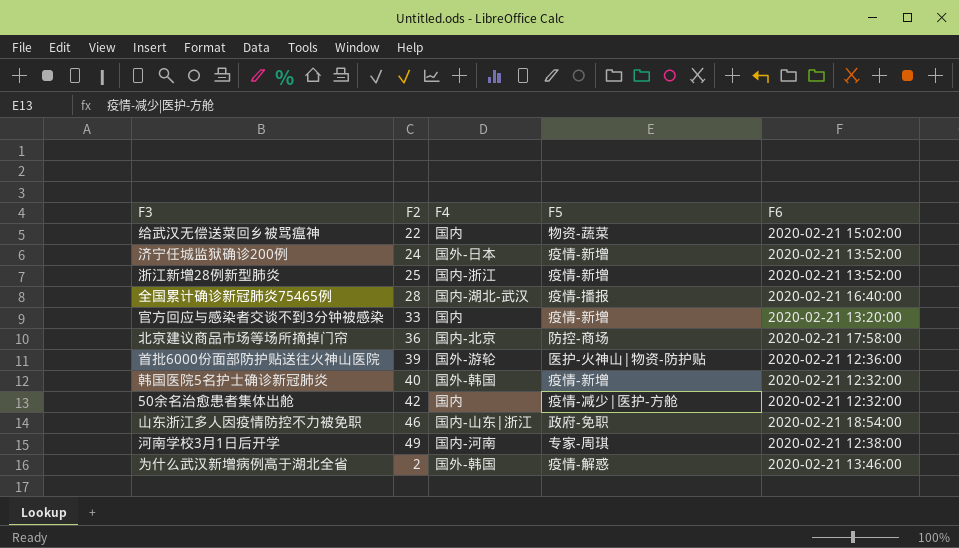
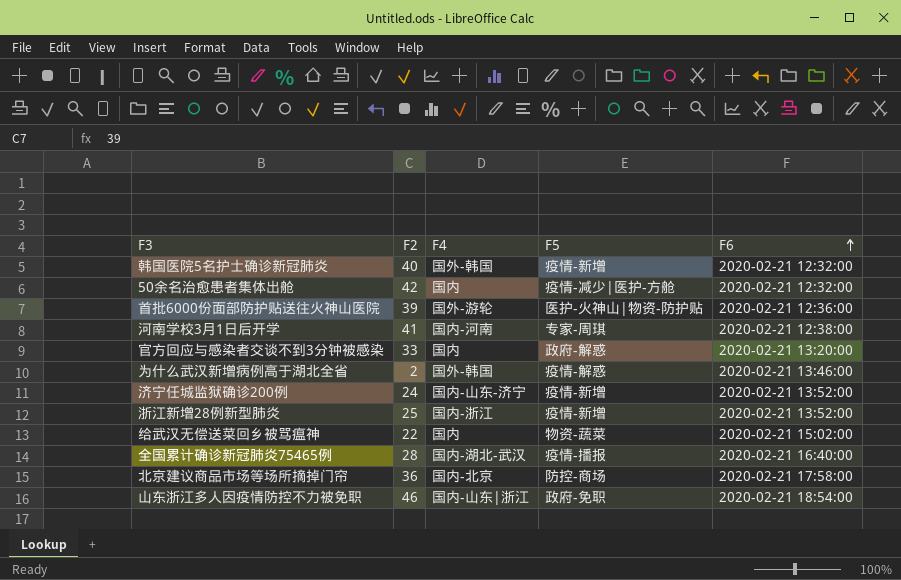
row order: none -> F6 ascending
河南学校3月1日后开学 | F2: 49 -> 41
官方回应与感染者交谈不到3分钟被感染 | F5: 疫情-新增 -> 政府-解惑
济宁任城监狱确诊200例 | F4: 国外-日本 -> 国内-山东-济宁

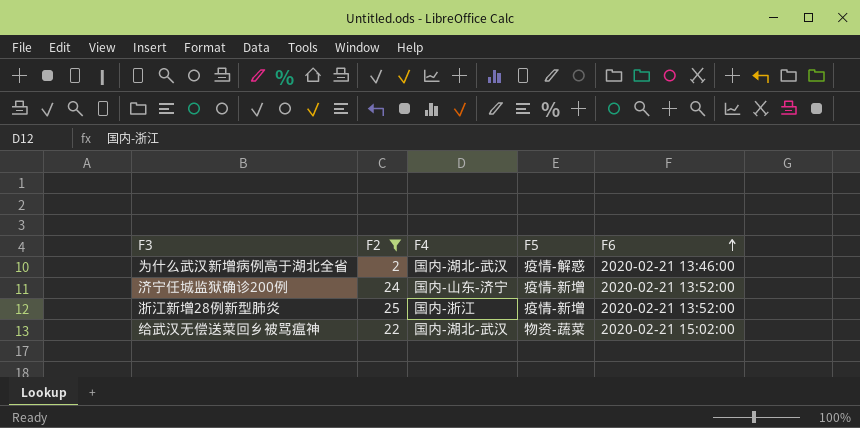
filter: none -> F2 <= 25
为什么武汉新增病例高于湖北全省 | F4: 国外-韩国 -> 国内-湖北-武汉
给武汉无偿送菜回乡被骂瘟神 | F4: 国内 -> 国内-湖北-武汉

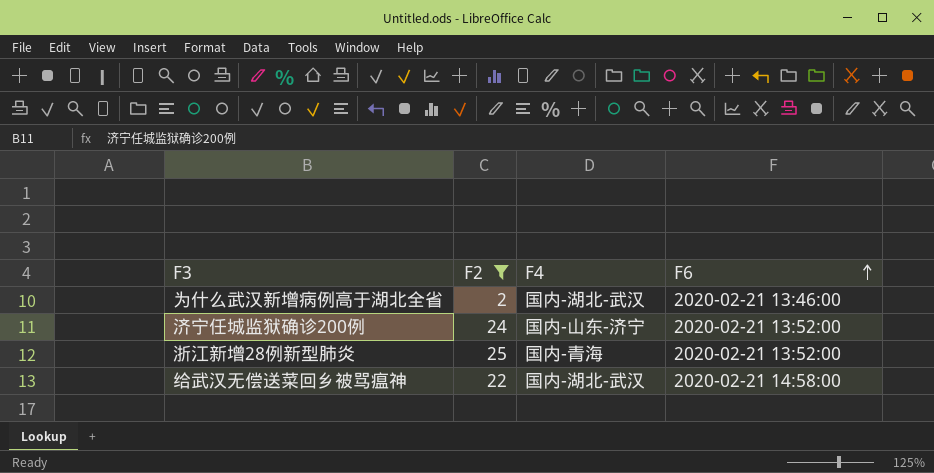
column F5 | position: 4 -> none
浙江新增28例新型肺炎 | F4: 国内-浙江 -> 国内-青海
给武汉无偿送菜回乡被骂瘟神 | F6: 2020-02-21 15:02:00 -> 2020-02-21 14:58:00

